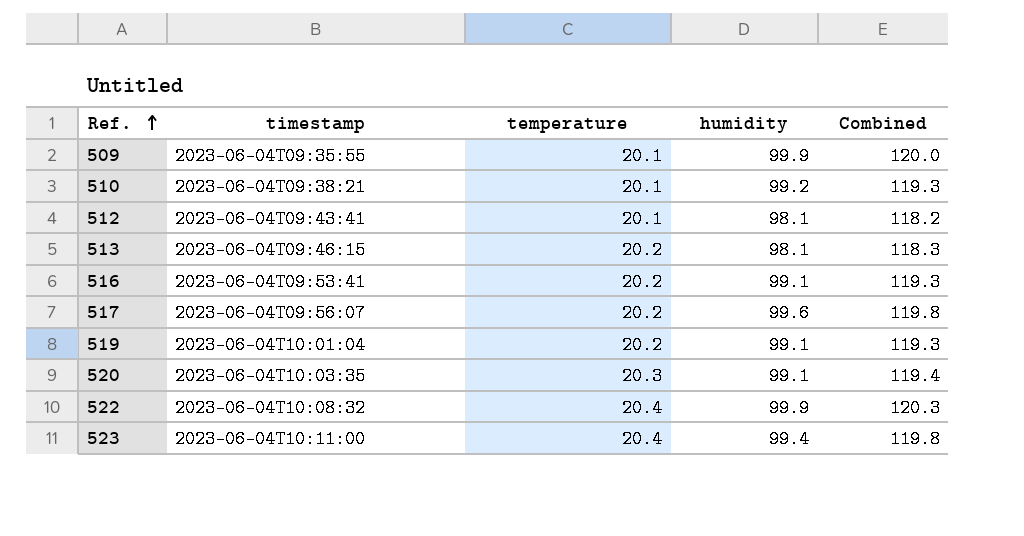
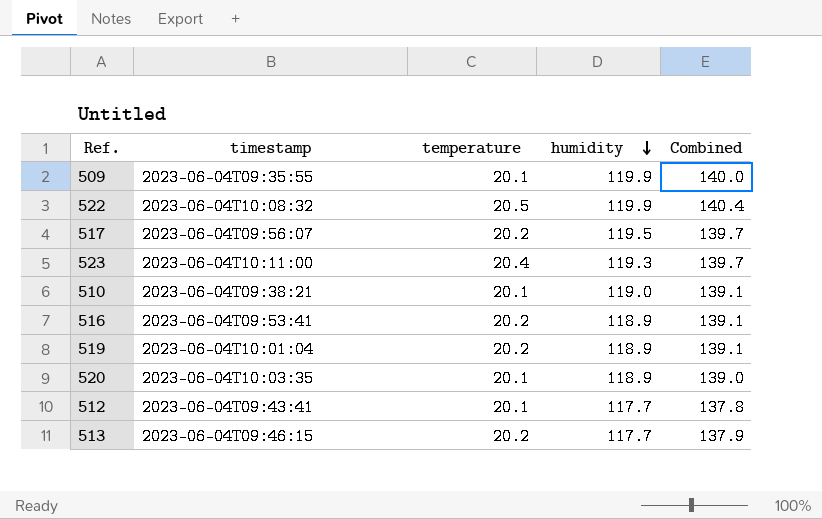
row order: Ref. ascending -> humidity descending
509 | humidity: 99.9 -> 119.9
509 | Combined: 120.0 -> 140.0
522 | temperature: 20.4 -> 20.5
522 | humidity: 99.9 -> 119.9
522 | Combined: 120.3 -> 140.4
517 | humidity: 99.6 -> 119.5
517 | Combined: 119.8 -> 139.7
523 | humidity: 99.4 -> 119.3
523 | Combined: 119.8 -> 139.7
510 | humidity: 99.2 -> 119.0
510 | Combined: 119.3 -> 139.1
516 | humidity: 99.1 -> 118.9
516 | Combined: 119.3 -> 139.1
519 | humidity: 99.1 -> 118.9
519 | Combined: 119.3 -> 139.1
520 | temperature: 20.3 -> 20.1
520 | humidity: 99.1 -> 118.9
520 | Combined: 119.4 -> 139.0
512 | humidity: 98.1 -> 117.7
512 | Combined: 118.2 -> 137.8
513 | humidity: 98.1 -> 117.7
513 | Combined: 118.3 -> 137.9

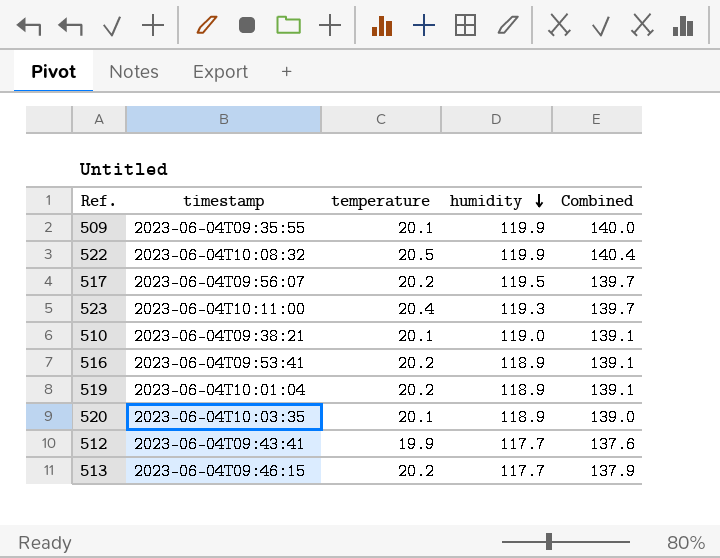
512 | temperature: 20.1 -> 19.9
512 | Combined: 137.8 -> 137.6

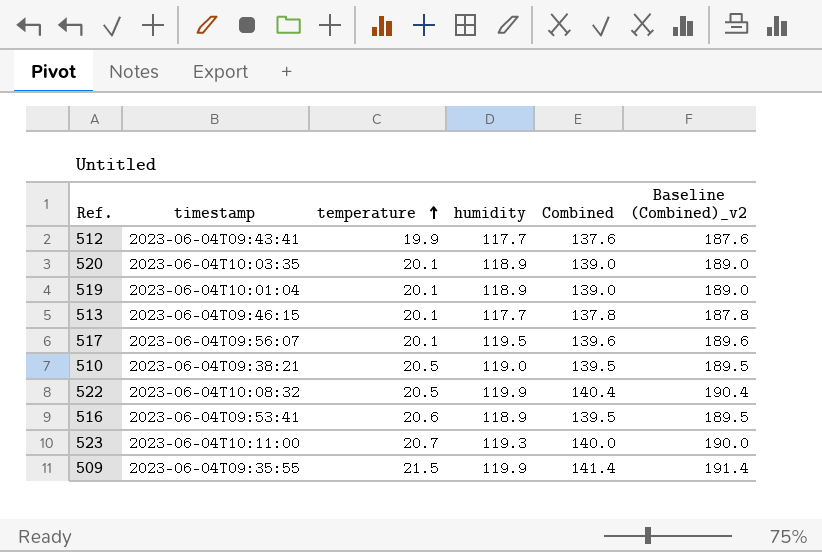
row order: humidity descending -> temperature ascending
column Baseline (Combined)_v2 | formula: none -> [Combined] + 50
519 | temperature: 20.2 -> 20.1
519 | Combined: 139.1 -> 139.0
513 | temperature: 20.2 -> 20.1
513 | Combined: 137.9 -> 137.8
517 | temperature: 20.2 -> 20.1
517 | Combined: 139.7 -> 139.6
510 | temperature: 20.1 -> 20.5
510 | Combined: 139.1 -> 139.5
516 | temperature: 20.2 -> 20.6
516 | Combined: 139.1 -> 139.5
523 | temperature: 20.4 -> 20.7
523 | Combined: 139.7 -> 140.0
509 | temperature: 20.1 -> 21.5
509 | Combined: 140.0 -> 141.4

